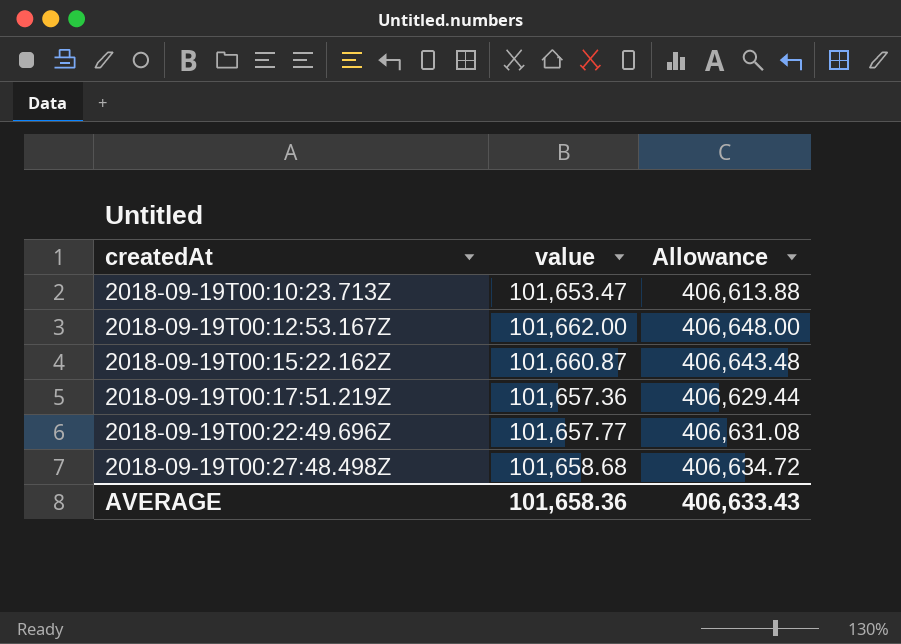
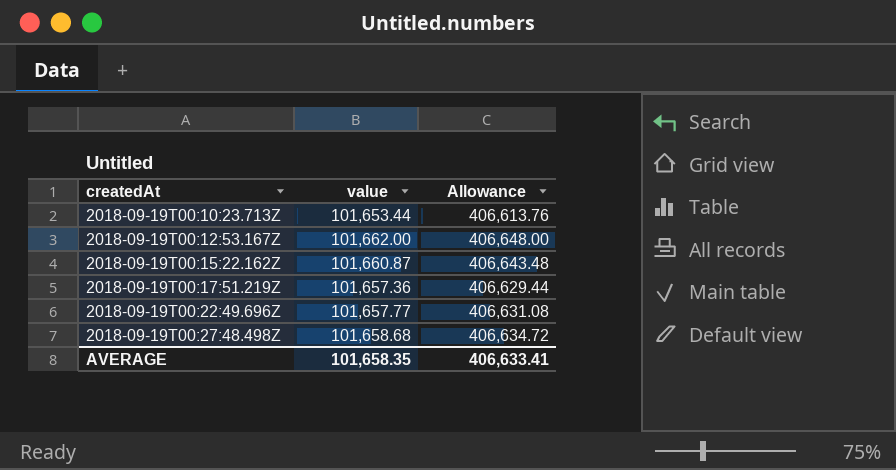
2018-09-19T00:10:23.713Z | value: 101,653.47 -> 101,653.44
2018-09-19T00:10:23.713Z | Allowance: 406,613.88 -> 406,613.76
AVERAGE | value: 101,658.36 -> 101,658.35
AVERAGE | Allowance: 406,633.43 -> 406,633.41

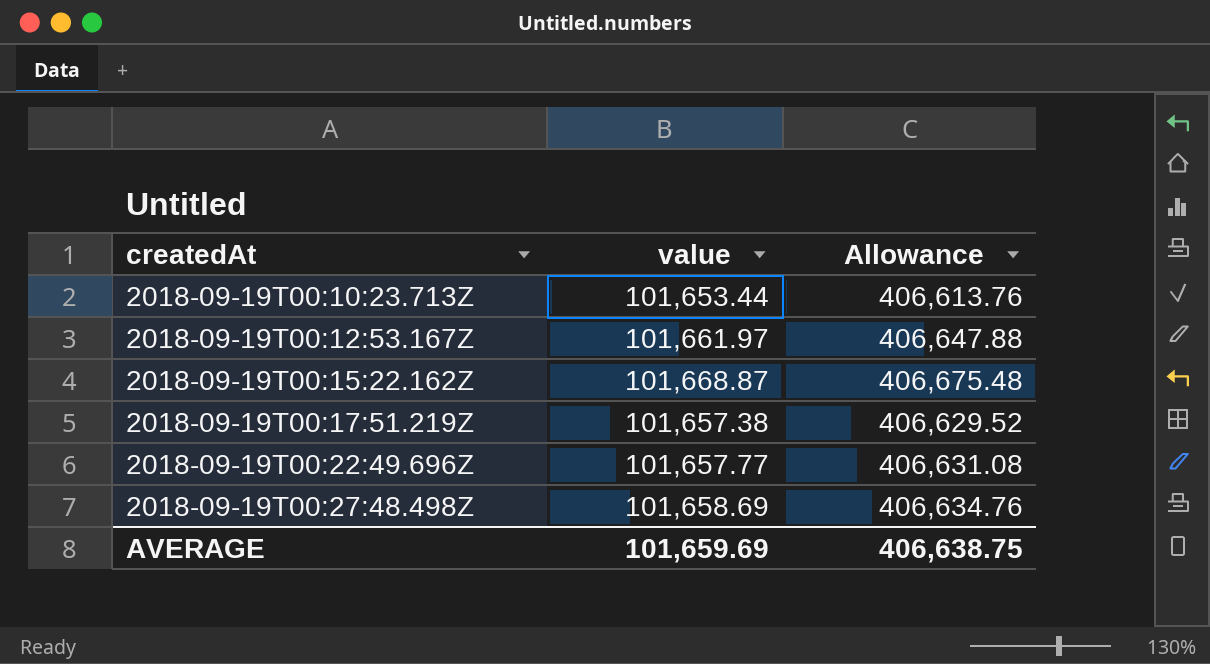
2018-09-19T00:12:53.167Z | value: 101,662.00 -> 101,661.97
2018-09-19T00:12:53.167Z | Allowance: 406,648.00 -> 406,647.88
2018-09-19T00:15:22.162Z | value: 101,660.87 -> 101,668.87
2018-09-19T00:15:22.162Z | Allowance: 406,643.48 -> 406,675.48
2018-09-19T00:17:51.219Z | value: 101,657.36 -> 101,657.38
2018-09-19T00:17:51.219Z | Allowance: 406,629.44 -> 406,629.52
2018-09-19T00:27:48.498Z | value: 101,658.68 -> 101,658.69
2018-09-19T00:27:48.498Z | Allowance: 406,634.72 -> 406,634.76
AVERAGE | value: 101,658.35 -> 101,659.69
AVERAGE | Allowance: 406,633.41 -> 406,638.75

